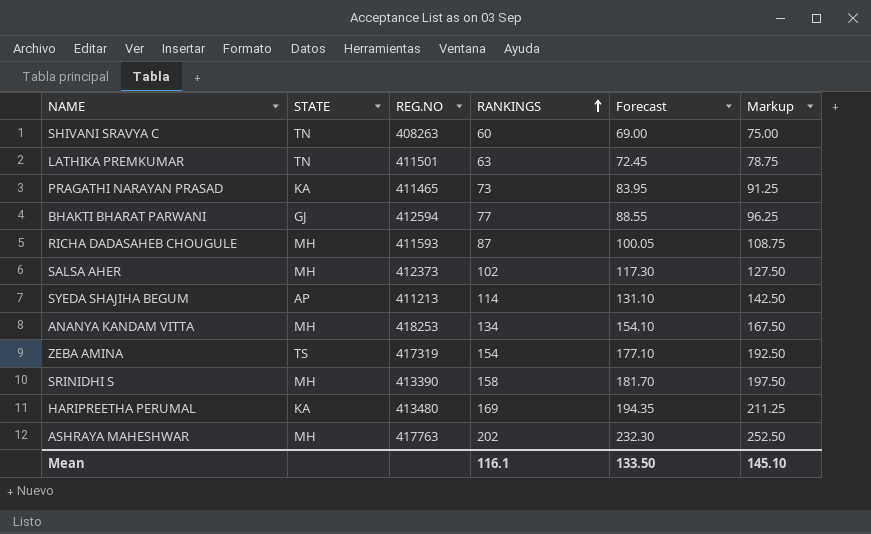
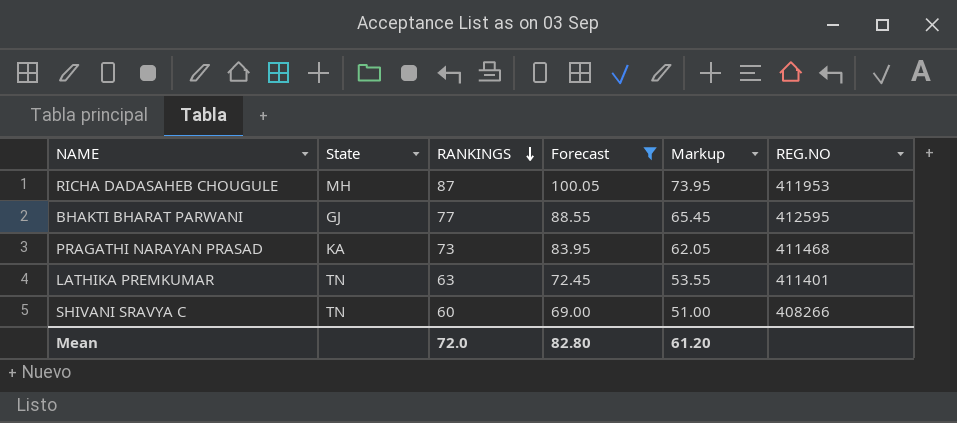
filter: none -> Forecast <= 100.05
row order: RANKINGS ascending -> RANKINGS descending
column name: STATE -> State
column Markup | formula: [RANKINGS] * 1.25 -> [RANKINGS] * 0.85
column REG.NO | position: 3 -> 6
RICHA DADASAHEB CHOUGULE | REG.NO: 411593 -> 411953
BHAKTI BHARAT PARWANI | REG.NO: 412594 -> 412595
PRAGATHI NARAYAN PRASAD | REG.NO: 411465 -> 411468
LATHIKA PREMKUMAR | REG.NO: 411501 -> 411401
SHIVANI SRAVYA C | REG.NO: 408263 -> 408266
Mean | RANKINGS: 116.1 -> 72.0
Mean | Forecast: 133.50 -> 82.80
Mean | Markup: 145.10 -> 61.20

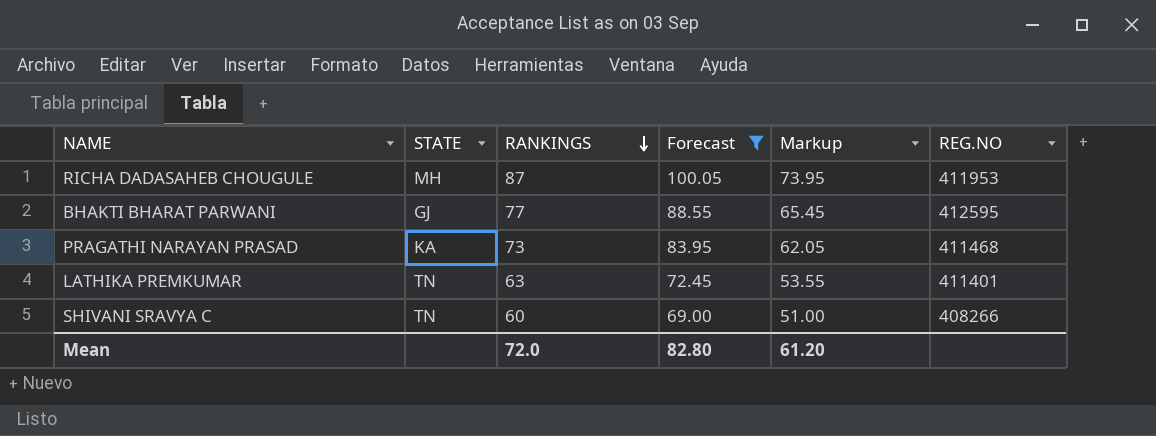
column name: State -> STATE

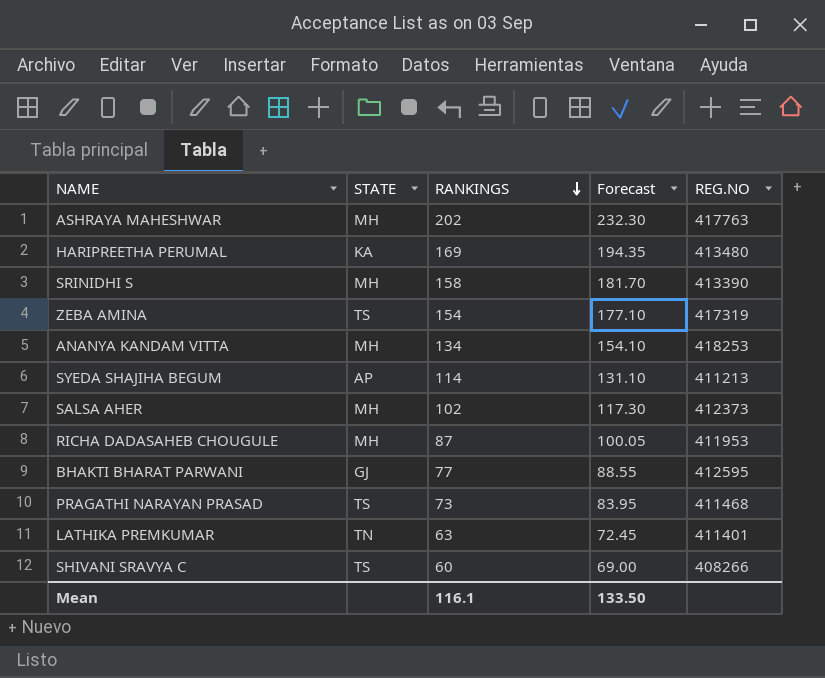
filter: Forecast <= 100.05 -> none
column Markup | formula: [RANKINGS] * 0.85 -> none
PRAGATHI NARAYAN PRASAD | STATE: KA -> TS
SHIVANI SRAVYA C | STATE: TN -> TS
Mean | RANKINGS: 72.0 -> 116.1
Mean | Forecast: 82.80 -> 133.50

